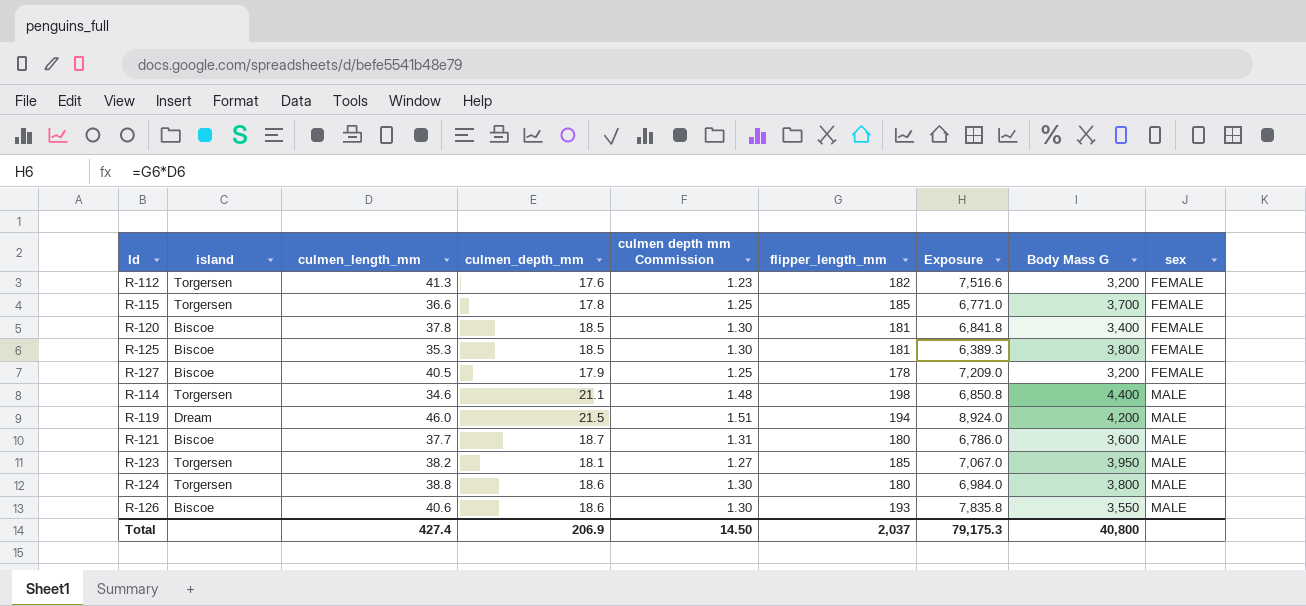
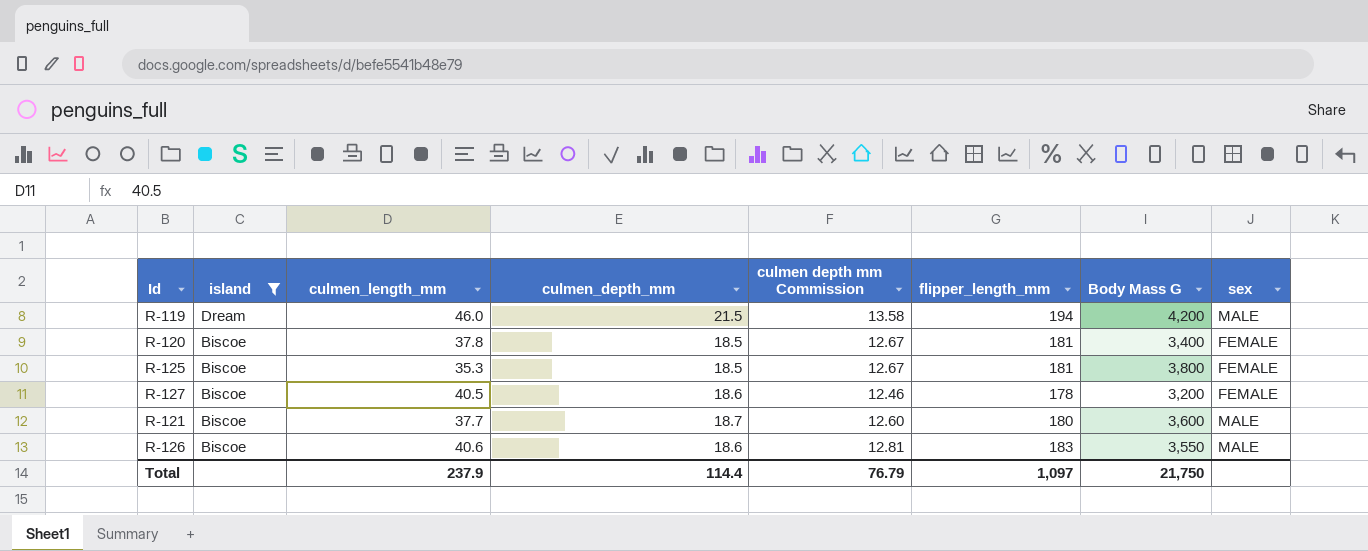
filter: none -> island != Torgersen
row order: sex ascending -> island descending
column Exposure | formula: [culmen_length_mm] * [flipper_length_mm] -> none
column culmen depth mm Commission | formula: [culmen_depth_mm] * 0.07 -> [flipper_length_mm] * 0.07
R-127 | culmen_depth_mm: 17.9 -> 18.6
R-126 | flipper_length_mm: 193 -> 183
Total | culmen_length_mm: 427.4 -> 237.9
Total | culmen_depth_mm: 206.9 -> 114.4
Total | culmen depth mm Commission: 14.50 -> 76.79
Total | flipper_length_mm: 2,037 -> 1,097
Total | Body Mass G: 40,800 -> 21,750

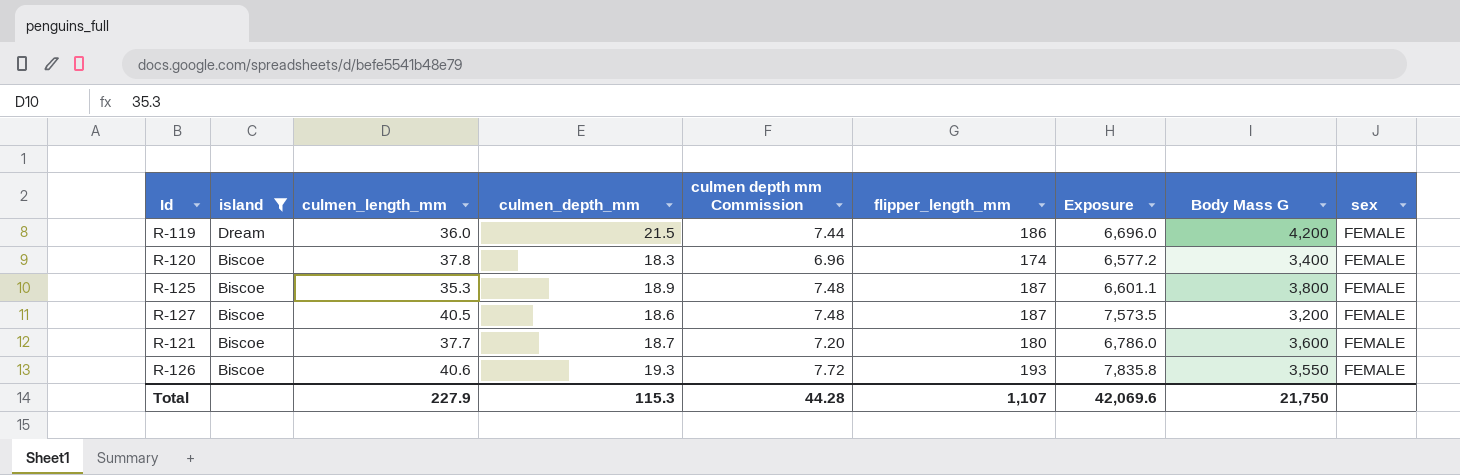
column culmen depth mm Commission | formula: [flipper_length_mm] * 0.07 -> [flipper_length_mm] * 0.04
column Exposure | formula: none -> [culmen_length_mm] * [flipper_length_mm]
R-119 | culmen_length_mm: 46.0 -> 36.0
R-119 | flipper_length_mm: 194 -> 186
R-119 | sex: MALE -> FEMALE
R-120 | culmen_depth_mm: 18.5 -> 18.3
R-120 | flipper_length_mm: 181 -> 174
R-125 | culmen_depth_mm: 18.5 -> 18.9
R-125 | flipper_length_mm: 181 -> 187
R-127 | flipper_length_mm: 178 -> 187
R-121 | sex: MALE -> FEMALE
R-126 | culmen_depth_mm: 18.6 -> 19.3
R-126 | flipper_length_mm: 183 -> 193
R-126 | sex: MALE -> FEMALE
Total | culmen_length_mm: 237.9 -> 227.9
Total | culmen_depth_mm: 114.4 -> 115.3
Total | culmen depth mm Commission: 76.79 -> 44.28
Total | flipper_length_mm: 1,097 -> 1,107

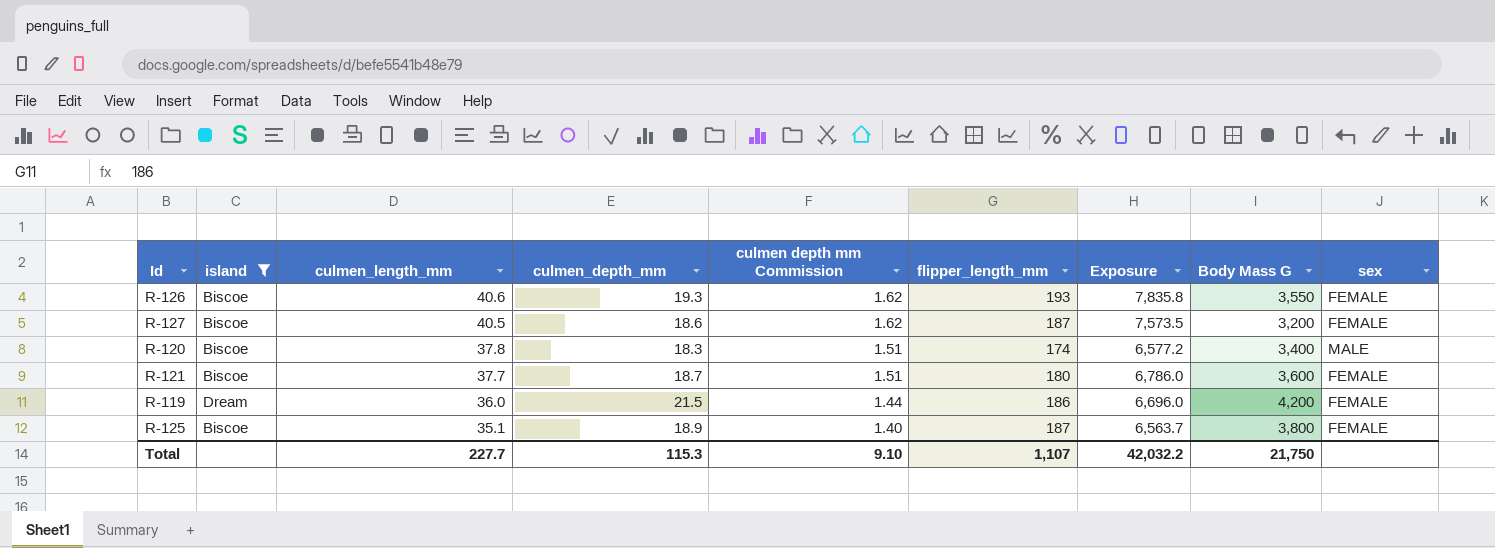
row order: island descending -> culmen_length_mm descending
column culmen depth mm Commission | formula: [flipper_length_mm] * 0.04 -> [culmen_length_mm] * 0.04
R-120 | sex: FEMALE -> MALE
R-125 | culmen_length_mm: 35.3 -> 35.1
R-125 | Exposure: 6,601.1 -> 6,563.7
Total | culmen_length_mm: 227.9 -> 227.7
Total | culmen depth mm Commission: 44.28 -> 9.10
Total | Exposure: 42,069.6 -> 42,032.2

